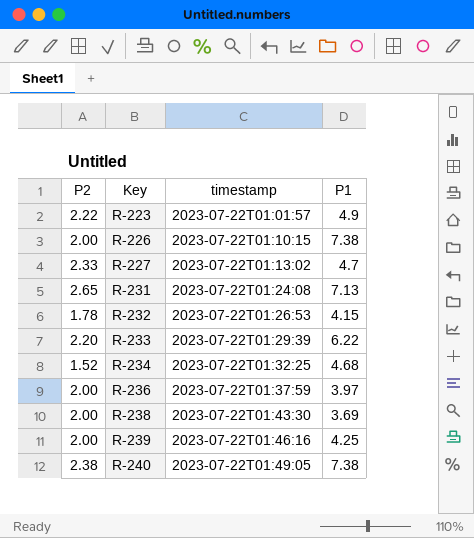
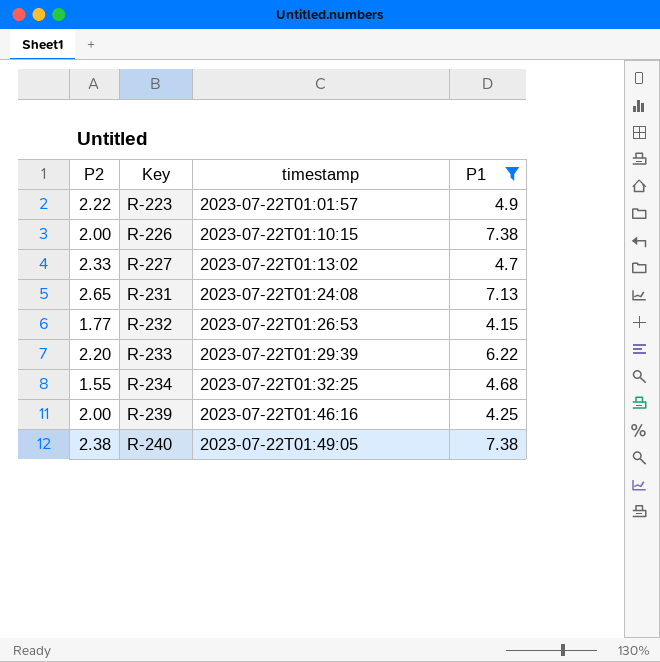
filter: none -> P1 >= 4.15
R-232 | P2: 1.78 -> 1.77
R-234 | P2: 1.52 -> 1.55

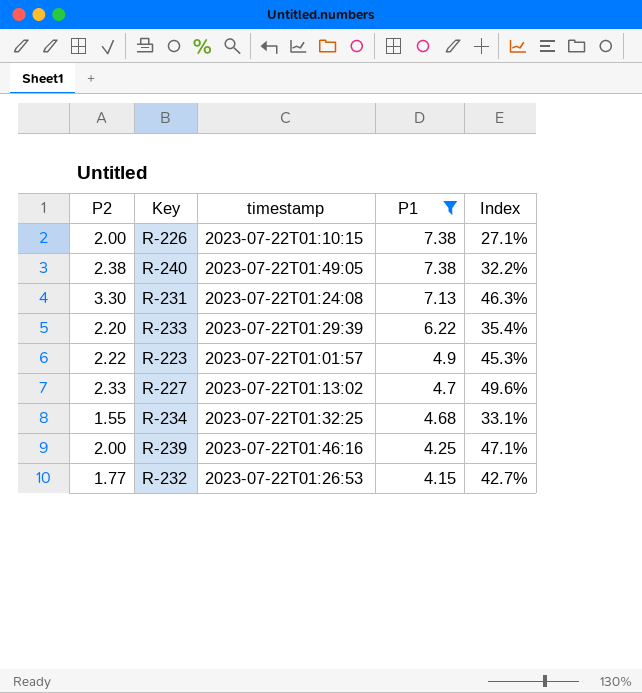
row order: Key ascending -> P1 descending
column Index | formula: none -> [P2] / [P1]
R-231 | P2: 2.65 -> 3.30

